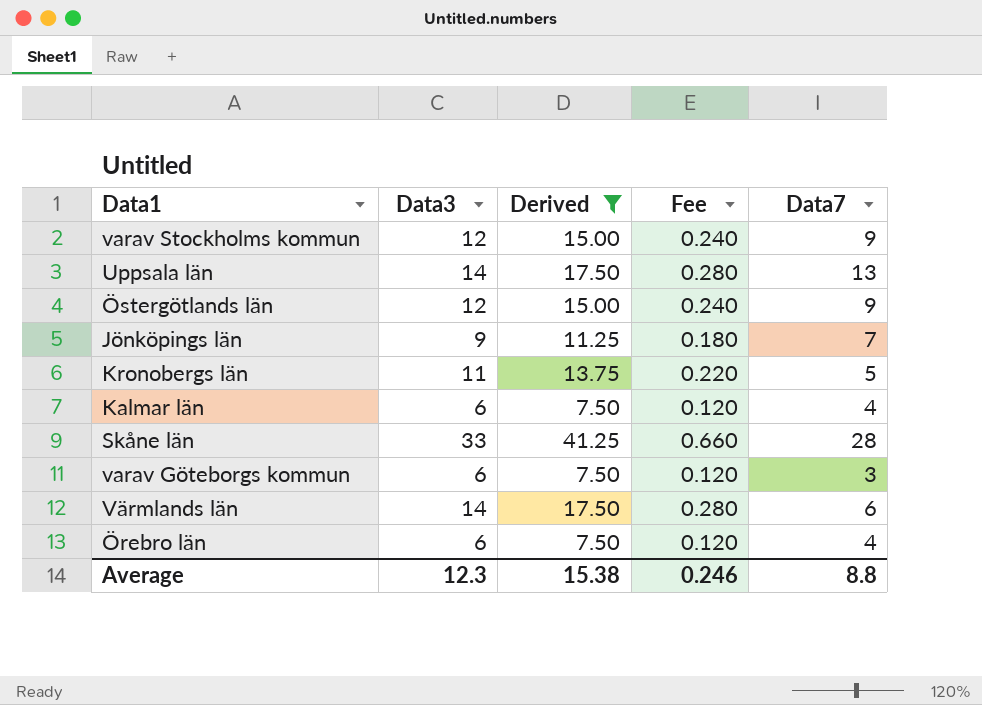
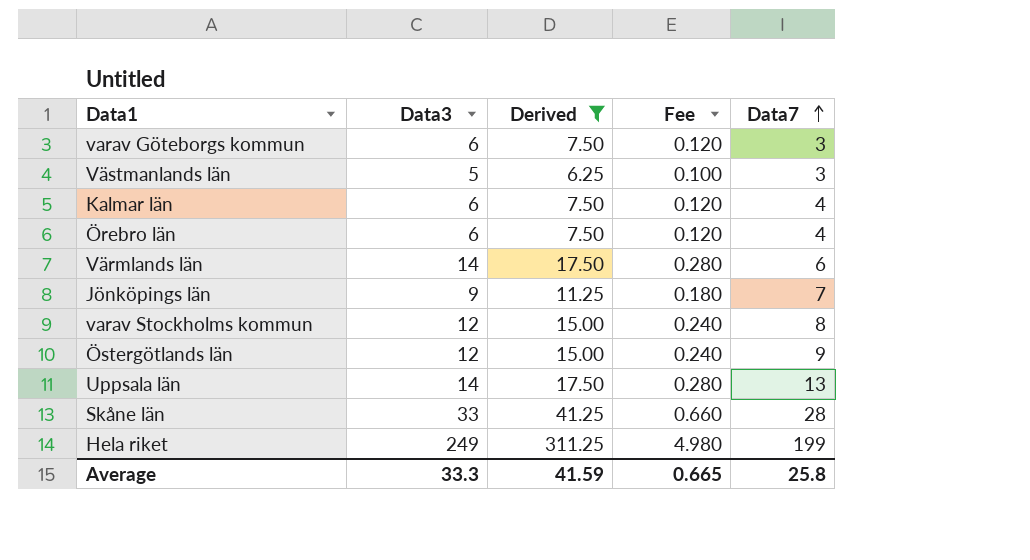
row order: none -> Data7 ascending
row Kronobergs län: 11 | 13.75 | 0.220 | 5 -> none
row Västmanlands län: none -> 5 | 6.25 | 0.100 | 3
varav Stockholms kommun | Data7: 9 -> 8
row Hela riket: none -> 249 | 311.25 | 4.980 | 199
Average | Data3: 12.3 -> 33.3
Average | Derived: 15.38 -> 41.59
Average | Fee: 0.246 -> 0.665
Average | Data7: 8.8 -> 25.8

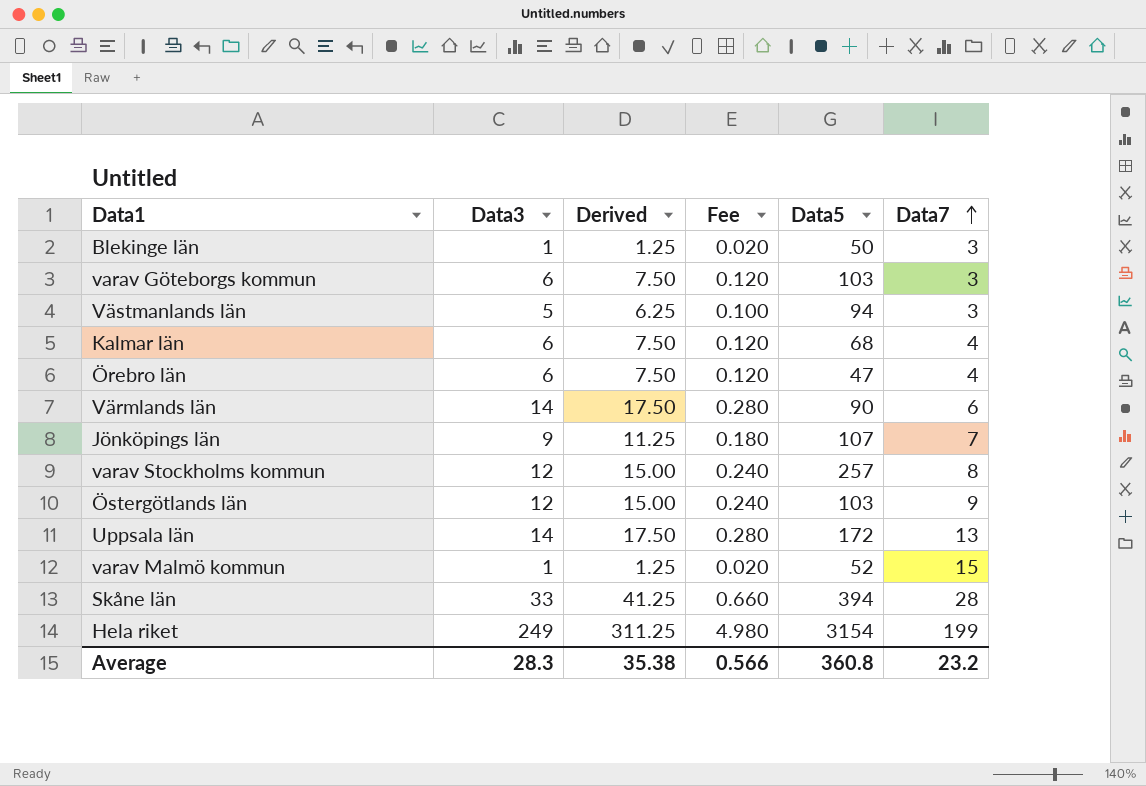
filter: Derived != 1.25 -> none
column Data5 | position: none -> 5
Average | Data3: 33.3 -> 28.3
Average | Derived: 41.59 -> 35.38
Average | Fee: 0.665 -> 0.566
Average | Data7: 25.8 -> 23.2

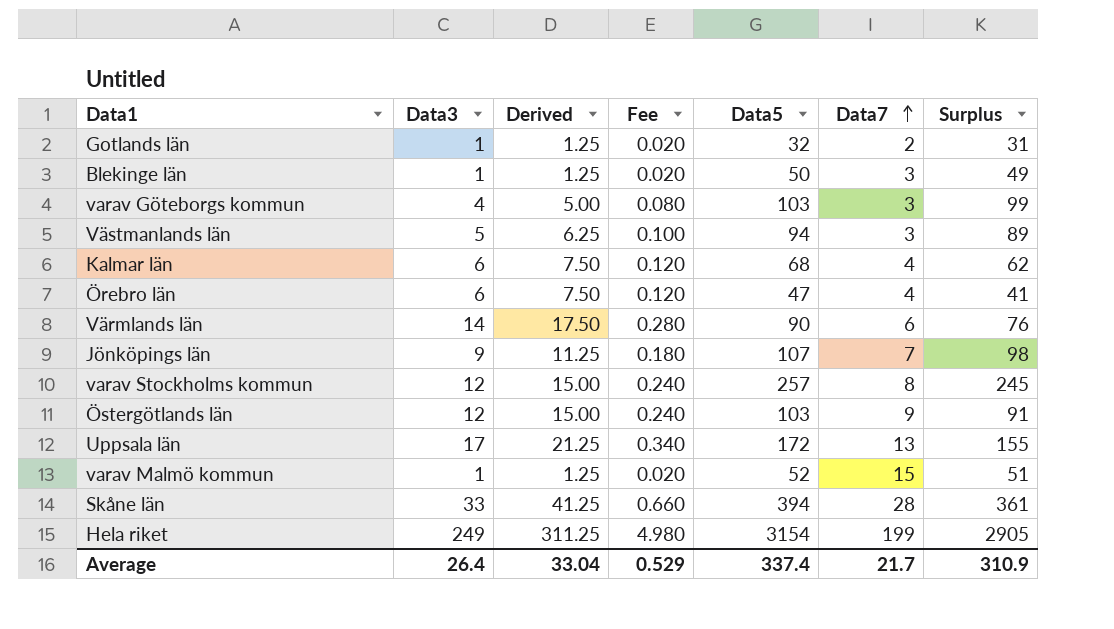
column Surplus | formula: none -> [Data5] - [Data3]
row Gotlands län: none -> 1 | 1.25 | 0.020 | 32 | 2 | 31
varav Göteborgs kommun | Data3: 6 -> 4
varav Göteborgs kommun | Derived: 7.50 -> 5.00
varav Göteborgs kommun | Fee: 0.120 -> 0.080
Uppsala län | Data3: 14 -> 17
Uppsala län | Derived: 17.50 -> 21.25
Uppsala län | Fee: 0.280 -> 0.340
Average | Data3: 28.3 -> 26.4
Average | Derived: 35.38 -> 33.04
Average | Fee: 0.566 -> 0.529
Average | Data5: 360.8 -> 337.4
Average | Data7: 23.2 -> 21.7

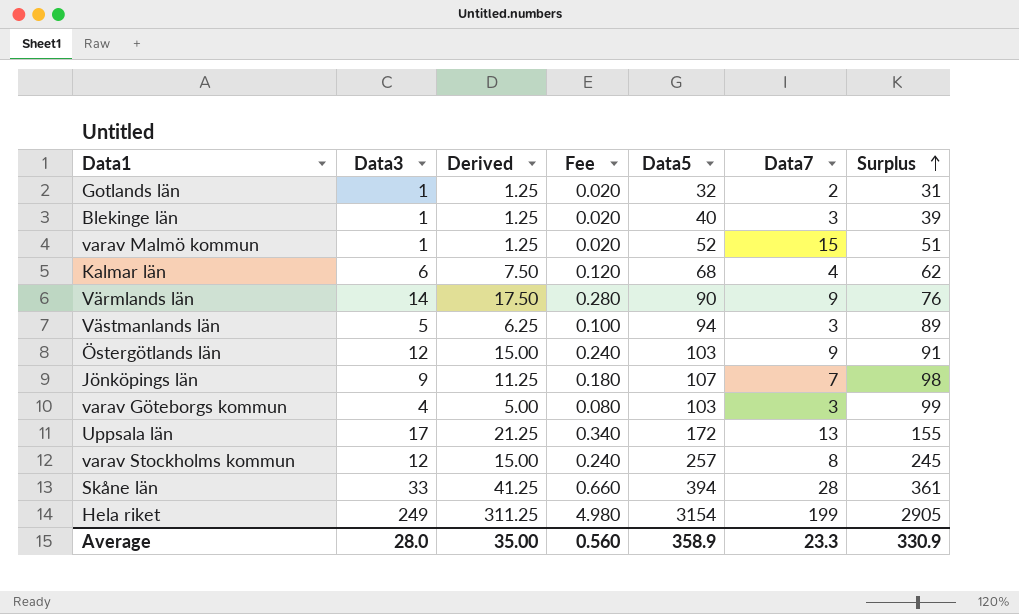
row order: Data7 ascending -> Surplus ascending
row Örebro län: 6 | 7.50 | 0.120 | 47 | 4 | 41 -> none
Blekinge län | Data5: 50 -> 40
Blekinge län | Surplus: 49 -> 39
Värmlands län | Data7: 6 -> 9
Average | Data3: 26.4 -> 28.0
Average | Derived: 33.04 -> 35.00
Average | Fee: 0.529 -> 0.560
Average | Data5: 337.4 -> 358.9
Average | Data7: 21.7 -> 23.3
Average | Surplus: 310.9 -> 330.9

